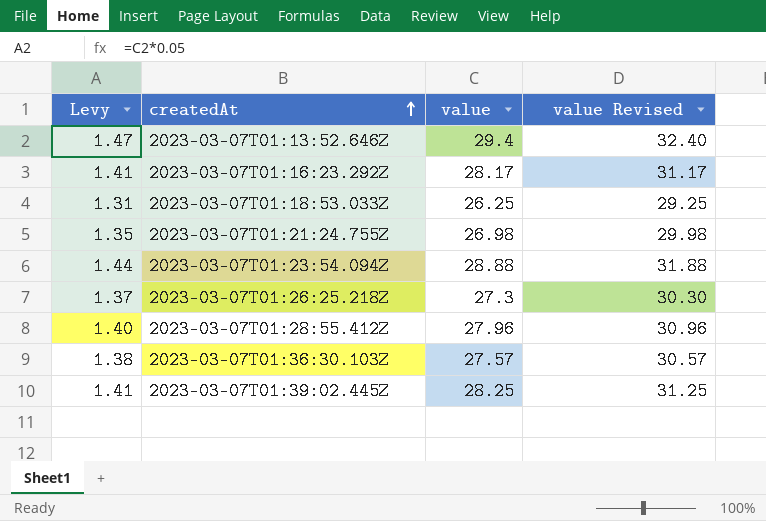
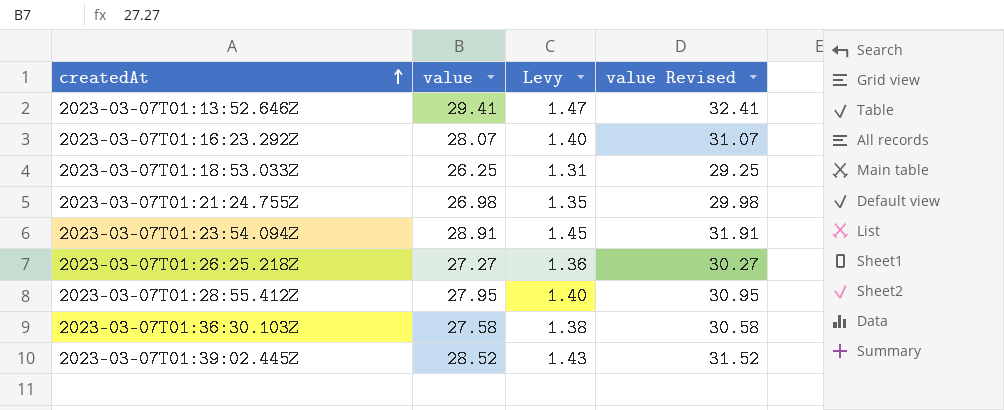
column Levy | position: 1 -> 3
2023-03-07T01:13:52.646Z | value: 29.4 -> 29.41
2023-03-07T01:13:52.646Z | value Revised: 32.40 -> 32.41
2023-03-07T01:16:23.292Z | value: 28.17 -> 28.07
2023-03-07T01:16:23.292Z | Levy: 1.41 -> 1.40
2023-03-07T01:16:23.292Z | value Revised: 31.17 -> 31.07
2023-03-07T01:23:54.094Z | value: 28.88 -> 28.91
2023-03-07T01:23:54.094Z | Levy: 1.44 -> 1.45
2023-03-07T01:23:54.094Z | value Revised: 31.88 -> 31.91
2023-03-07T01:26:25.218Z | value: 27.3 -> 27.27
2023-03-07T01:26:25.218Z | Levy: 1.37 -> 1.36
2023-03-07T01:26:25.218Z | value Revised: 30.30 -> 30.27
2023-03-07T01:28:55.412Z | value: 27.96 -> 27.95
2023-03-07T01:28:55.412Z | value Revised: 30.96 -> 30.95
2023-03-07T01:36:30.103Z | value: 27.57 -> 27.58
2023-03-07T01:36:30.103Z | value Revised: 30.57 -> 30.58
2023-03-07T01:39:02.445Z | value: 28.25 -> 28.52
2023-03-07T01:39:02.445Z | Levy: 1.41 -> 1.43
2023-03-07T01:39:02.445Z | value Revised: 31.25 -> 31.52

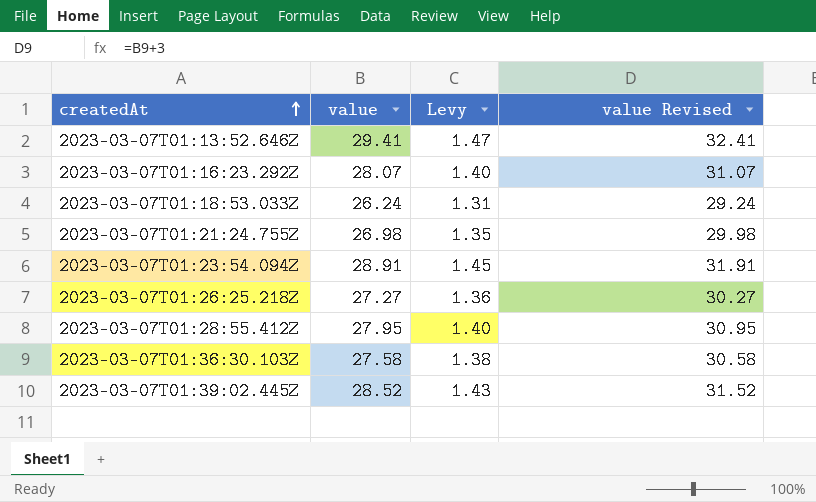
2023-03-07T01:18:53.033Z | value: 26.25 -> 26.24
2023-03-07T01:18:53.033Z | value Revised: 29.25 -> 29.24

